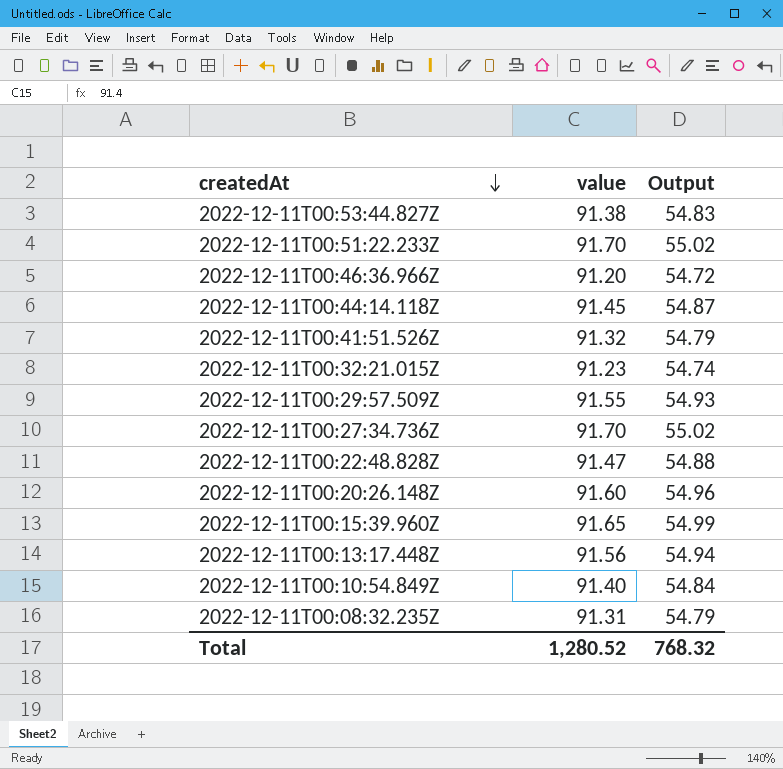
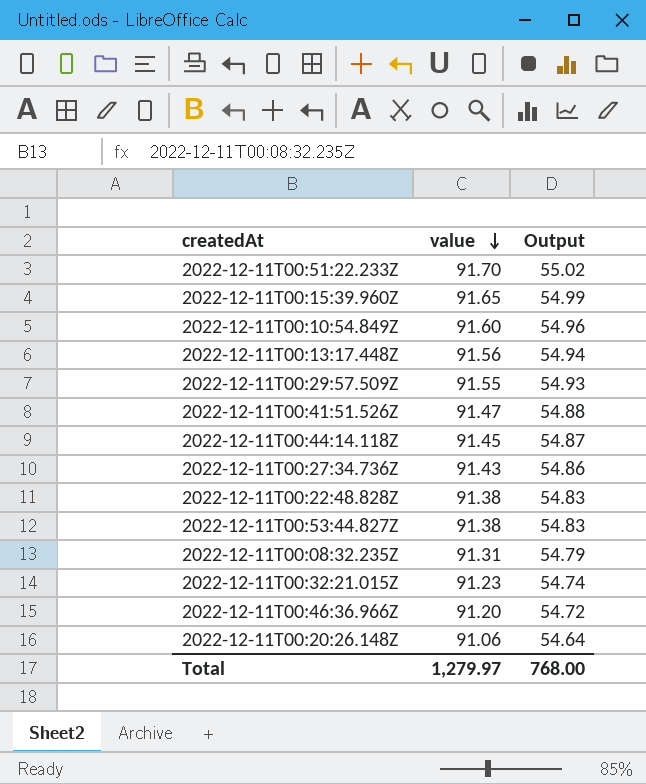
row order: createdAt descending -> value descending
2022-12-11T00:10:54.849Z | value: 91.40 -> 91.60
2022-12-11T00:10:54.849Z | Output: 54.84 -> 54.96
2022-12-11T00:41:51.526Z | value: 91.32 -> 91.47
2022-12-11T00:41:51.526Z | Output: 54.79 -> 54.88
2022-12-11T00:27:34.736Z | value: 91.70 -> 91.43
2022-12-11T00:27:34.736Z | Output: 55.02 -> 54.86
2022-12-11T00:22:48.828Z | value: 91.47 -> 91.38
2022-12-11T00:22:48.828Z | Output: 54.88 -> 54.83
2022-12-11T00:20:26.148Z | value: 91.60 -> 91.06
2022-12-11T00:20:26.148Z | Output: 54.96 -> 54.64
Total | value: 1,280.52 -> 1,279.97
Total | Output: 768.32 -> 768.00

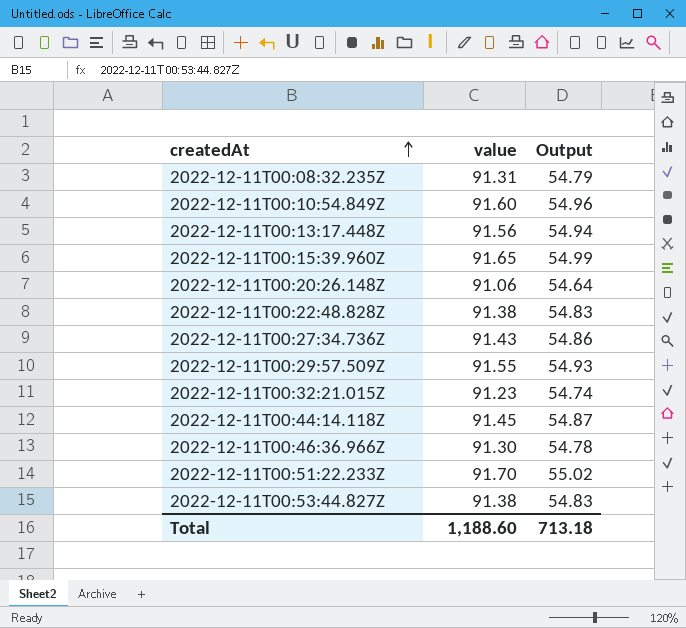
row order: value descending -> createdAt ascending
row 2022-12-11T00:41:51.526Z: 91.47 | 54.88 -> none
2022-12-11T00:46:36.966Z | value: 91.20 -> 91.30
2022-12-11T00:46:36.966Z | Output: 54.72 -> 54.78
Total | value: 1,279.97 -> 1,188.60
Total | Output: 768.00 -> 713.18

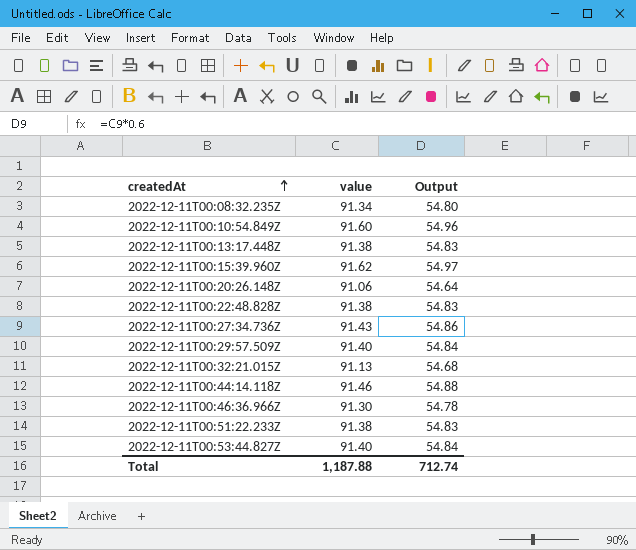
2022-12-11T00:08:32.235Z | value: 91.31 -> 91.34
2022-12-11T00:08:32.235Z | Output: 54.79 -> 54.80
2022-12-11T00:13:17.448Z | value: 91.56 -> 91.38
2022-12-11T00:13:17.448Z | Output: 54.94 -> 54.83
2022-12-11T00:15:39.960Z | value: 91.65 -> 91.62
2022-12-11T00:15:39.960Z | Output: 54.99 -> 54.97
2022-12-11T00:29:57.509Z | value: 91.55 -> 91.40
2022-12-11T00:29:57.509Z | Output: 54.93 -> 54.84
2022-12-11T00:32:21.015Z | value: 91.23 -> 91.13
2022-12-11T00:32:21.015Z | Output: 54.74 -> 54.68
2022-12-11T00:44:14.118Z | value: 91.45 -> 91.46
2022-12-11T00:44:14.118Z | Output: 54.87 -> 54.88
2022-12-11T00:51:22.233Z | value: 91.70 -> 91.38
2022-12-11T00:51:22.233Z | Output: 55.02 -> 54.83
2022-12-11T00:53:44.827Z | value: 91.38 -> 91.40
2022-12-11T00:53:44.827Z | Output: 54.83 -> 54.84
Total | value: 1,188.60 -> 1,187.88
Total | Output: 713.18 -> 712.74

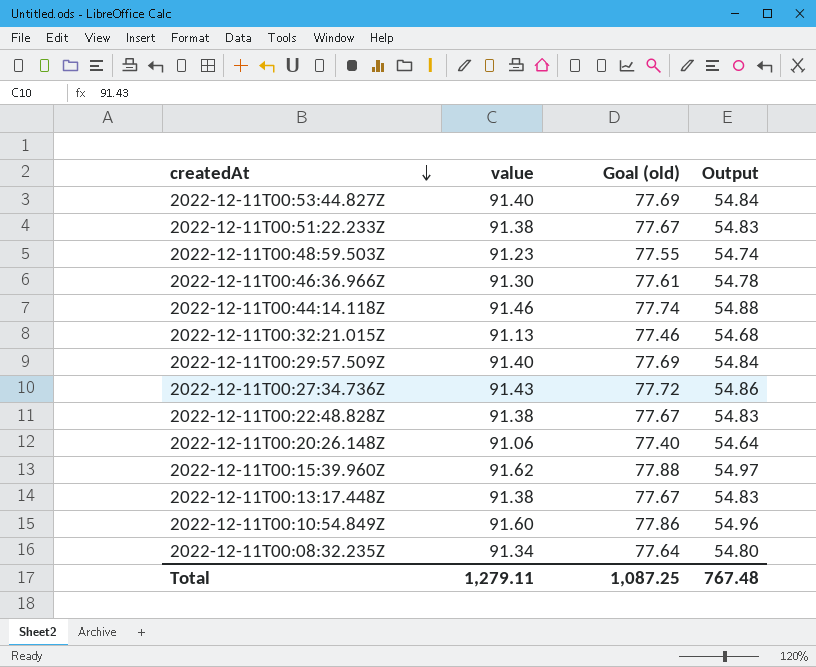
row order: createdAt ascending -> createdAt descending
column Goal (old) | formula: none -> [value] * 0.85
row 2022-12-11T00:48:59.503Z: none -> 91.23 | 77.55 | 54.74
Total | value: 1,187.88 -> 1,279.11
Total | Output: 712.74 -> 767.48

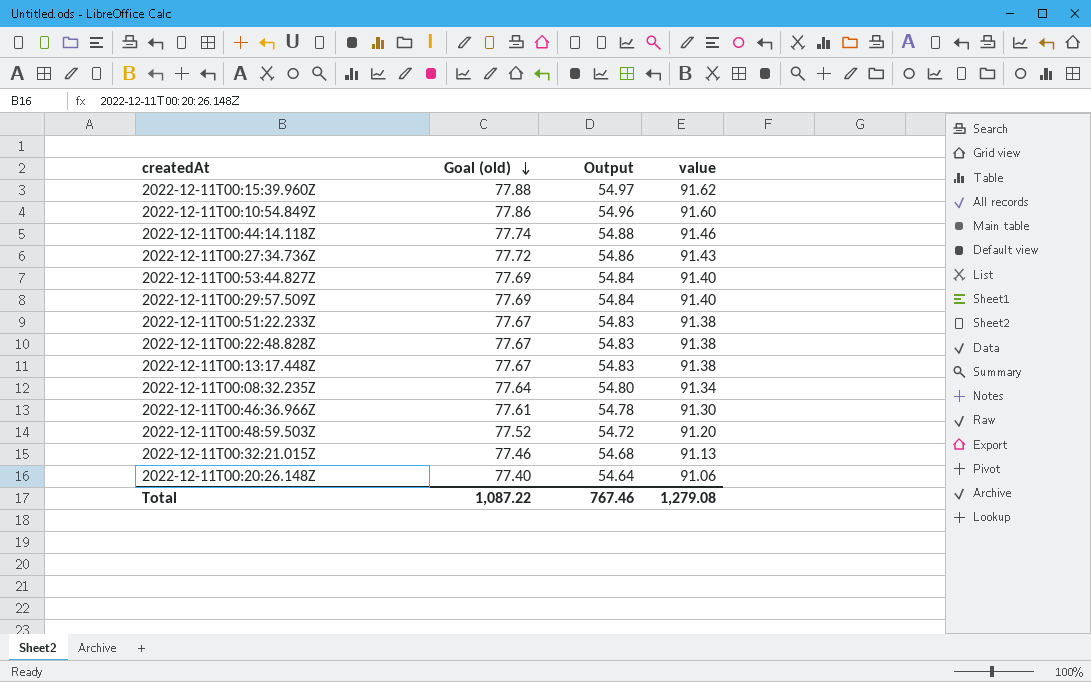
row order: createdAt descending -> Goal (old) descending
column value | position: 2 -> 4
2022-12-11T00:48:59.503Z | Goal (old): 77.55 -> 77.52
2022-12-11T00:48:59.503Z | Output: 54.74 -> 54.72
2022-12-11T00:48:59.503Z | value: 91.23 -> 91.20
Total | Goal (old): 1,087.25 -> 1,087.22
Total | Output: 767.48 -> 767.46
Total | value: 1,279.11 -> 1,279.08

